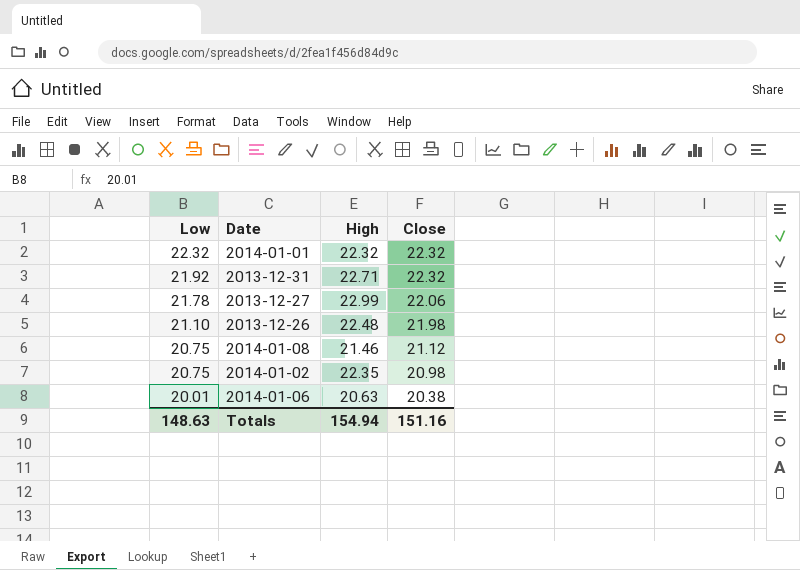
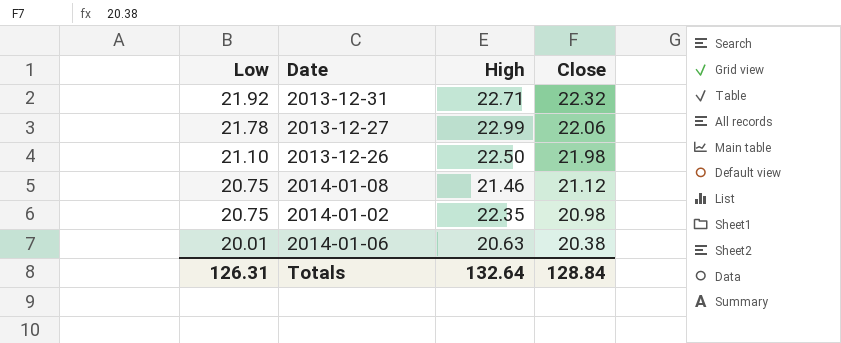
row 2014-01-01: 22.32 | 22.32 | 22.32 -> none
2013-12-26 | High: 22.48 -> 22.50
Totals | Low: 148.63 -> 126.31
Totals | High: 154.94 -> 132.64
Totals | Close: 151.16 -> 128.84

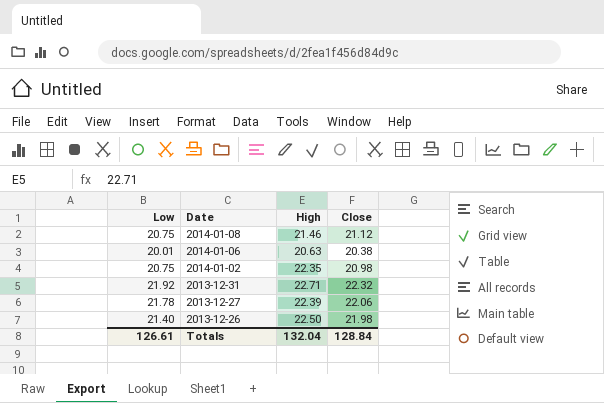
row order: Low descending -> Date descending
2013-12-27 | High: 22.99 -> 22.39
2013-12-26 | Low: 21.10 -> 21.40
Totals | Low: 126.31 -> 126.61
Totals | High: 132.64 -> 132.04

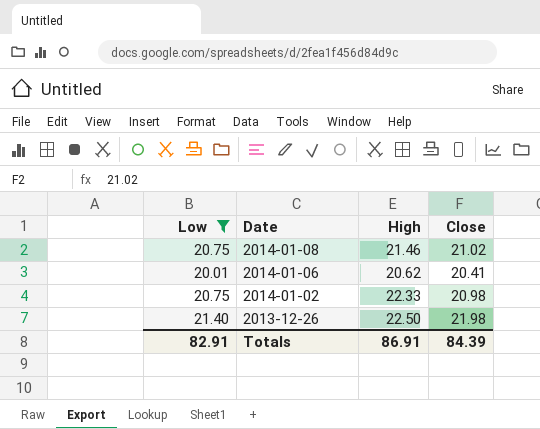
filter: none -> Low <= 21.40
2014-01-08 | Close: 21.12 -> 21.02
2014-01-06 | High: 20.63 -> 20.62
2014-01-06 | Close: 20.38 -> 20.41
2014-01-02 | High: 22.35 -> 22.33
Totals | Low: 126.61 -> 82.91
Totals | High: 132.04 -> 86.91
Totals | Close: 128.84 -> 84.39

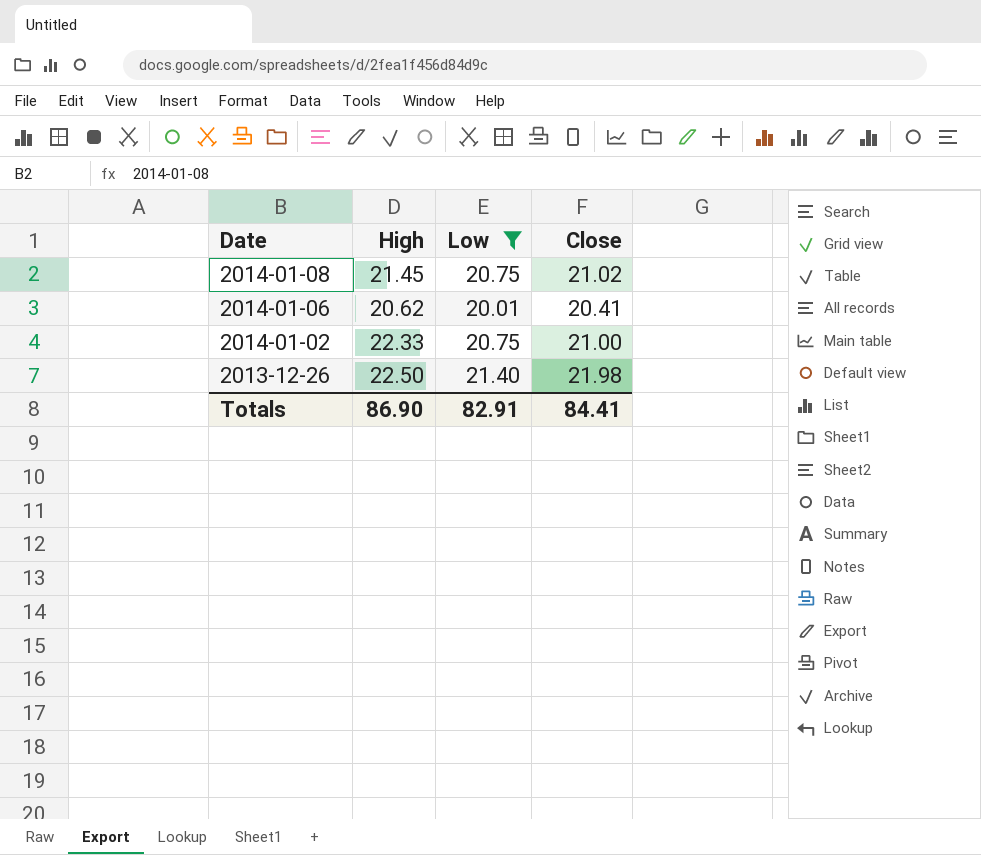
column Low | position: 1 -> 3
2014-01-08 | High: 21.46 -> 21.45
2014-01-02 | Close: 20.98 -> 21.00
Totals | High: 86.91 -> 86.90
Totals | Close: 84.39 -> 84.41

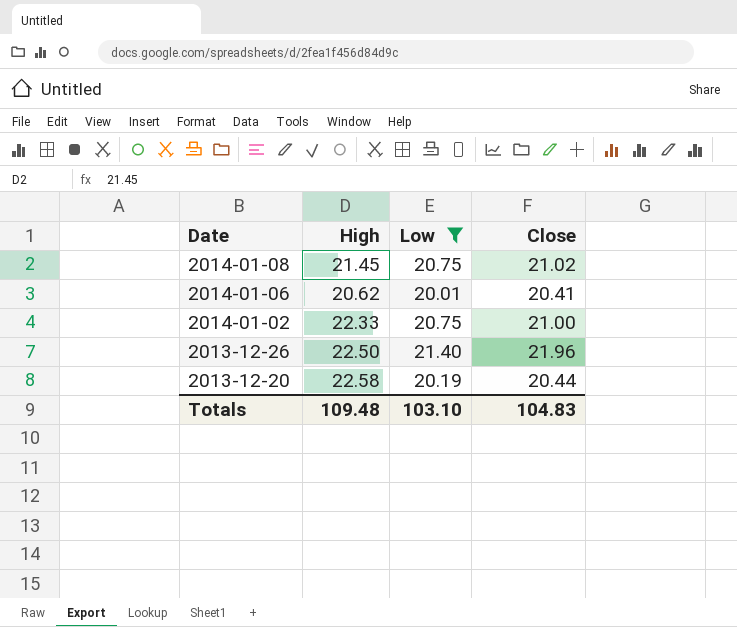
2013-12-26 | Close: 21.98 -> 21.96
row 2013-12-20: none -> 22.58 | 20.19 | 20.44
Totals | High: 86.90 -> 109.48
Totals | Low: 82.91 -> 103.10
Totals | Close: 84.41 -> 104.83

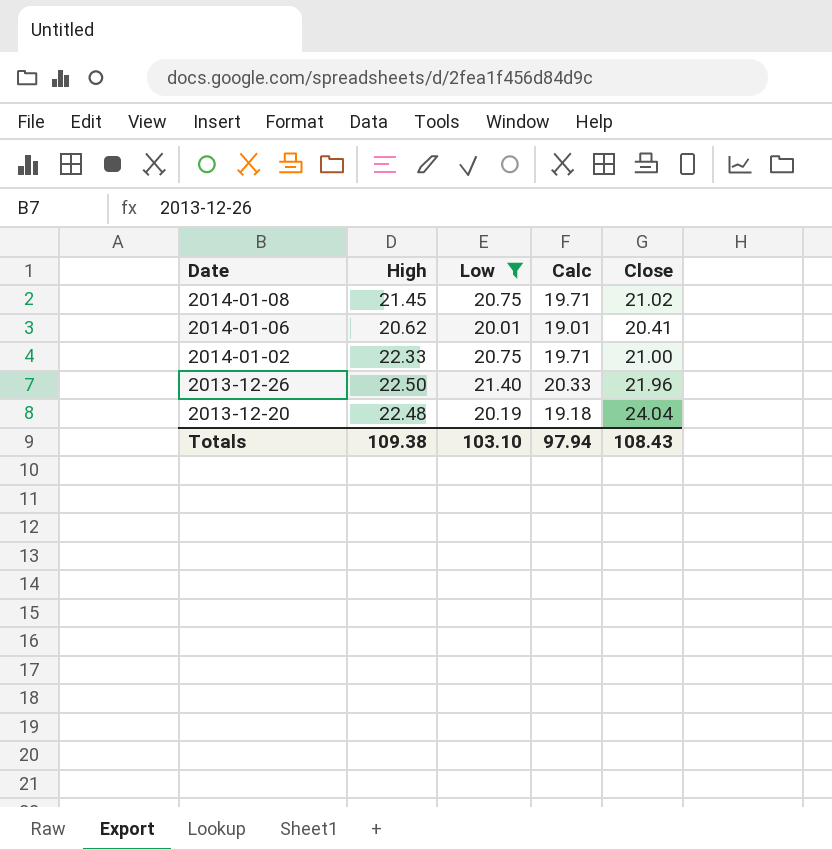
column Calc | formula: none -> [Low] * 0.95
2013-12-20 | High: 22.58 -> 22.48
2013-12-20 | Close: 20.44 -> 24.04
Totals | High: 109.48 -> 109.38
Totals | Close: 104.83 -> 108.43

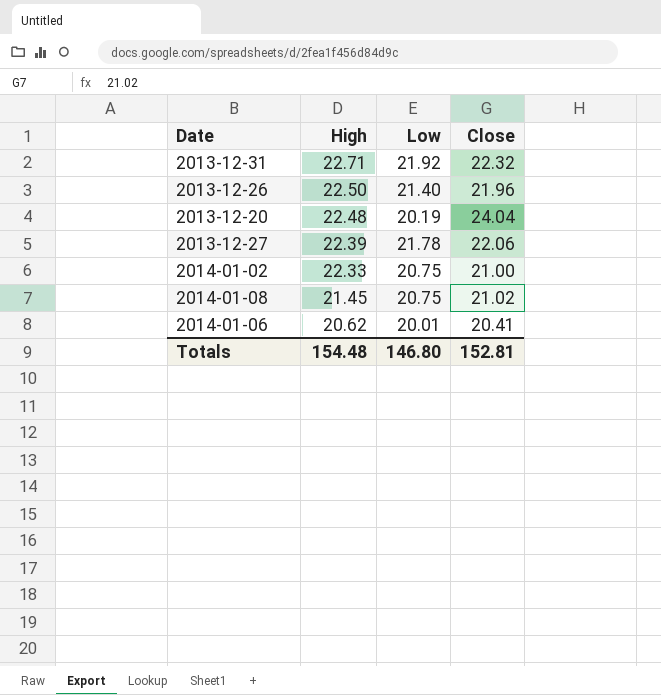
filter: Low <= 21.40 -> none
row order: Date descending -> High descending
column Calc | formula: [Low] * 0.95 -> none
Totals | High: 109.38 -> 154.48
Totals | Low: 103.10 -> 146.80
Totals | Close: 108.43 -> 152.81

